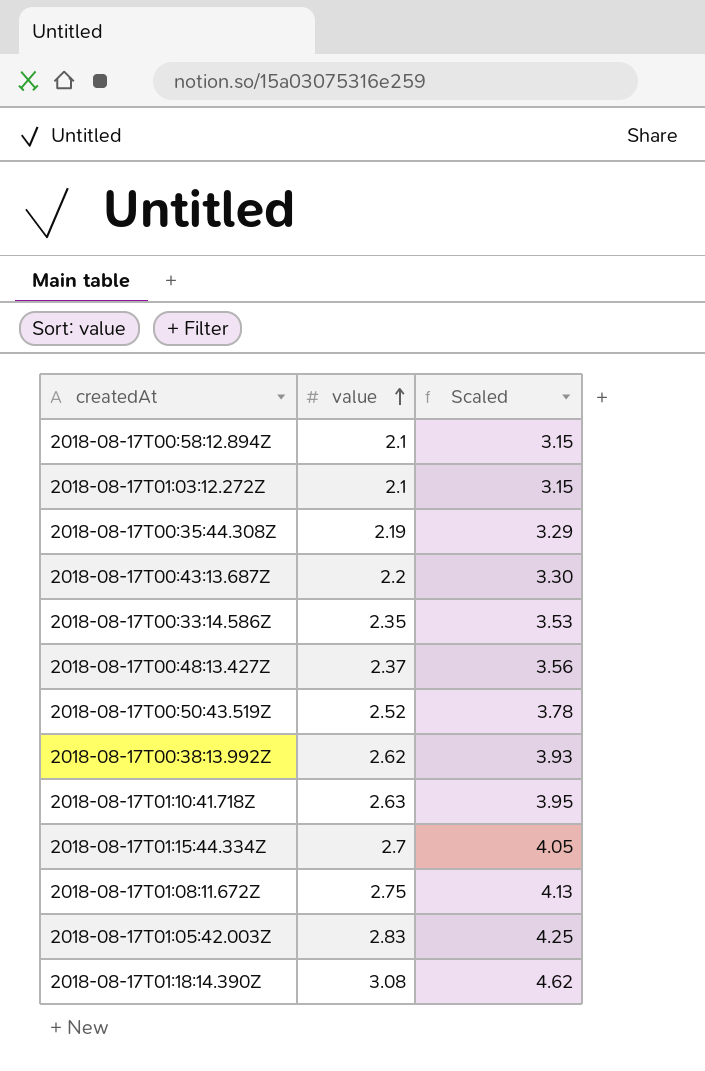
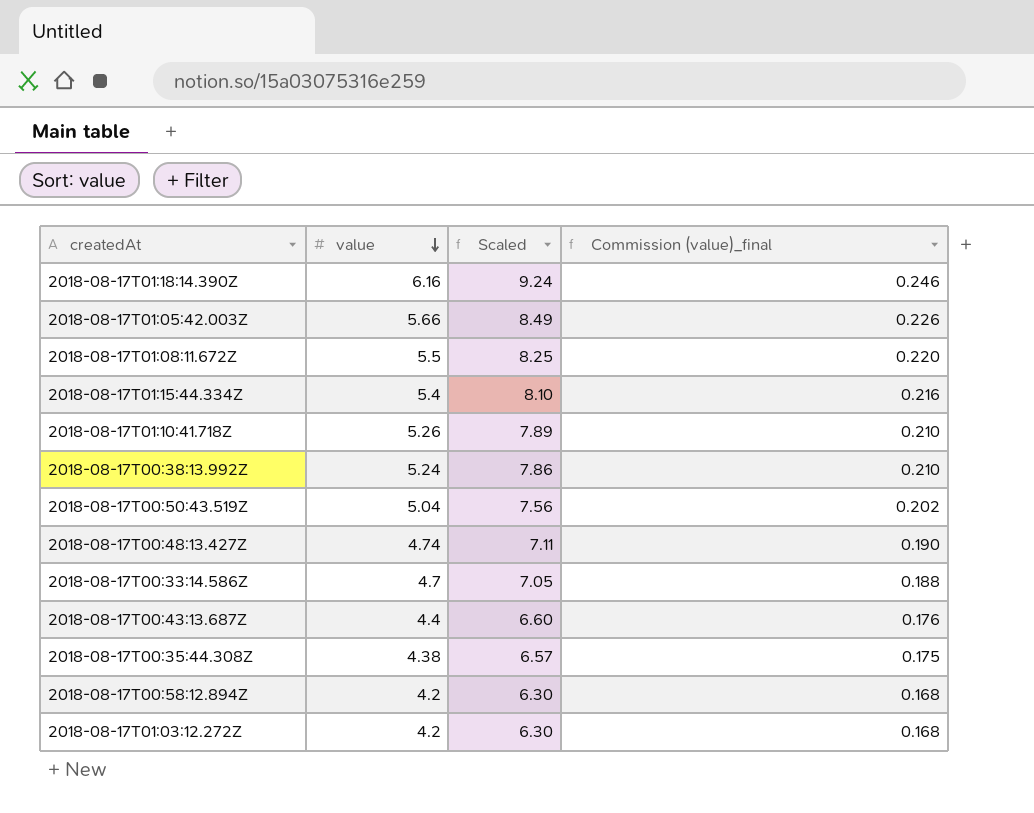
row order: value ascending -> value descending
column Commission (value)_final | formula: none -> [value] * 0.04
2018-08-17T01:18:14.390Z | value: 3.08 -> 6.16
2018-08-17T01:18:14.390Z | Scaled: 4.62 -> 9.24
2018-08-17T01:05:42.003Z | value: 2.83 -> 5.66
2018-08-17T01:05:42.003Z | Scaled: 4.25 -> 8.49
2018-08-17T01:08:11.672Z | value: 2.75 -> 5.5
2018-08-17T01:08:11.672Z | Scaled: 4.13 -> 8.25
2018-08-17T01:15:44.334Z | value: 2.7 -> 5.4
2018-08-17T01:15:44.334Z | Scaled: 4.05 -> 8.10
2018-08-17T01:10:41.718Z | value: 2.63 -> 5.26
2018-08-17T01:10:41.718Z | Scaled: 3.95 -> 7.89
2018-08-17T00:38:13.992Z | value: 2.62 -> 5.24
2018-08-17T00:38:13.992Z | Scaled: 3.93 -> 7.86
2018-08-17T00:50:43.519Z | value: 2.52 -> 5.04
2018-08-17T00:50:43.519Z | Scaled: 3.78 -> 7.56
2018-08-17T00:48:13.427Z | value: 2.37 -> 4.74
2018-08-17T00:48:13.427Z | Scaled: 3.56 -> 7.11
2018-08-17T00:33:14.586Z | value: 2.35 -> 4.7
2018-08-17T00:33:14.586Z | Scaled: 3.53 -> 7.05
2018-08-17T00:43:13.687Z | value: 2.2 -> 4.4
2018-08-17T00:43:13.687Z | Scaled: 3.30 -> 6.60
2018-08-17T00:35:44.308Z | value: 2.19 -> 4.38
2018-08-17T00:35:44.308Z | Scaled: 3.29 -> 6.57
2018-08-17T00:58:12.894Z | value: 2.1 -> 4.2
2018-08-17T00:58:12.894Z | Scaled: 3.15 -> 6.30
2018-08-17T01:03:12.272Z | value: 2.1 -> 4.2
2018-08-17T01:03:12.272Z | Scaled: 3.15 -> 6.30

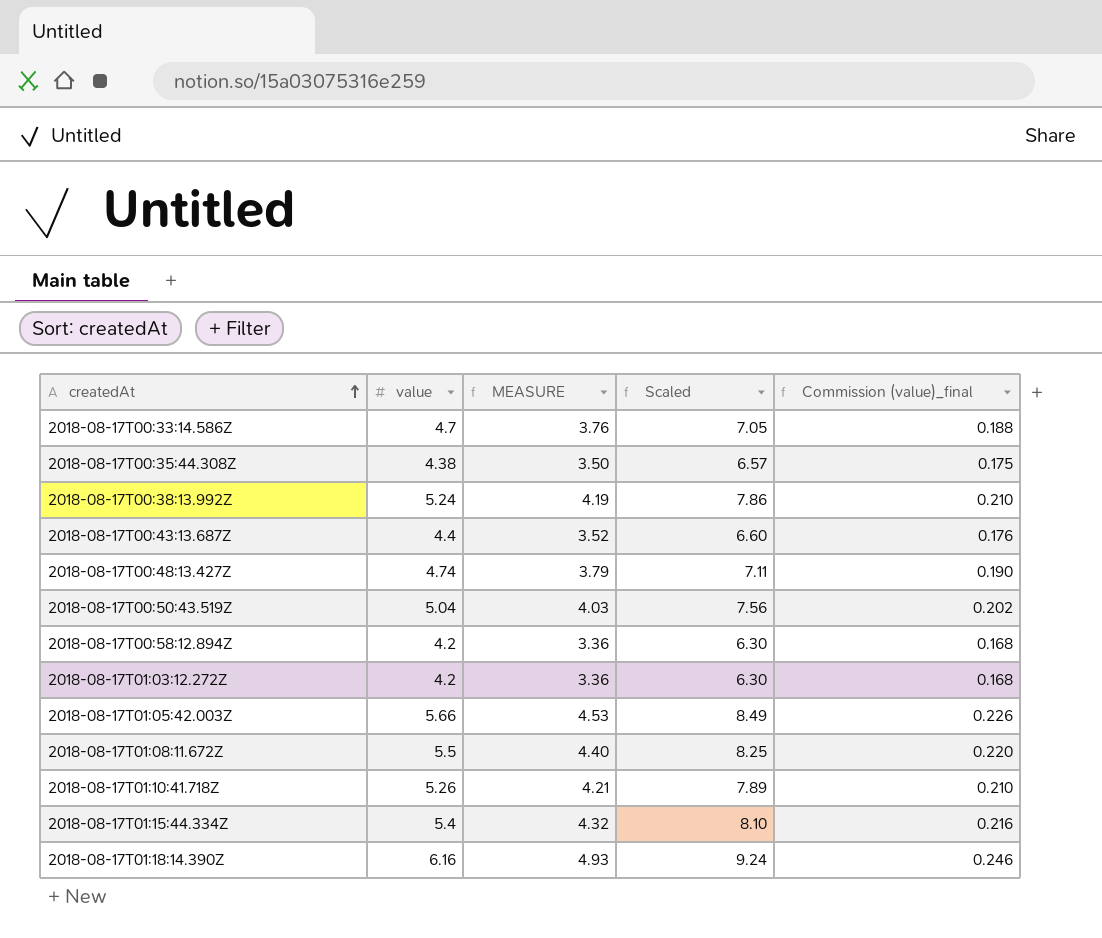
row order: value descending -> createdAt ascending
column MEASURE | formula: none -> [value] * 0.8

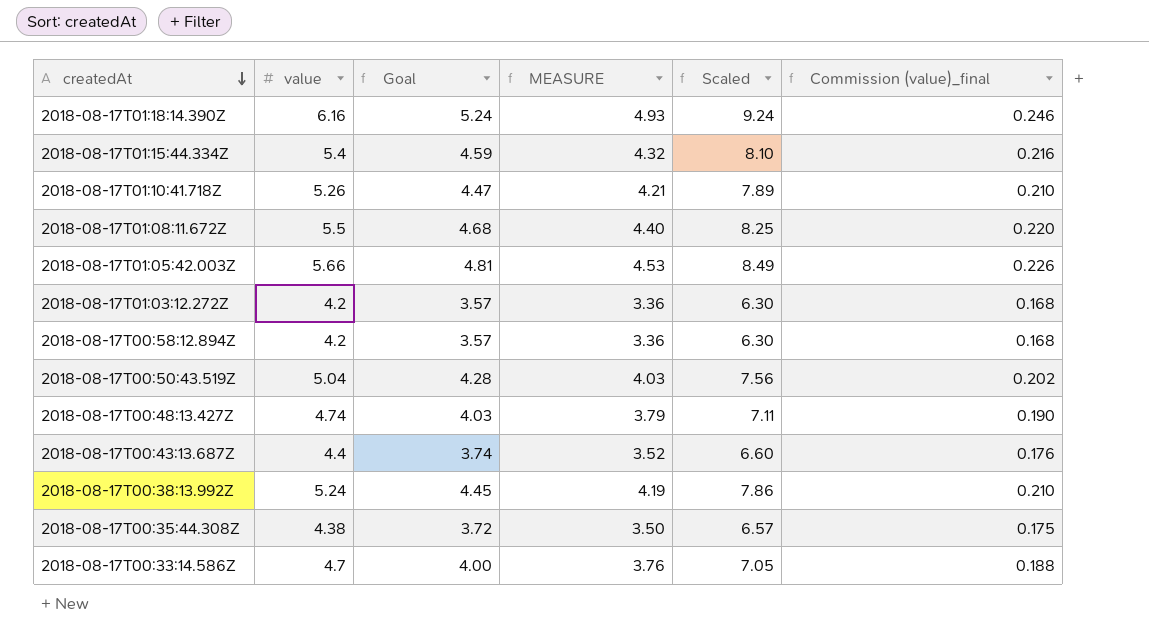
row order: createdAt ascending -> createdAt descending
column Goal | formula: none -> [value] * 0.85

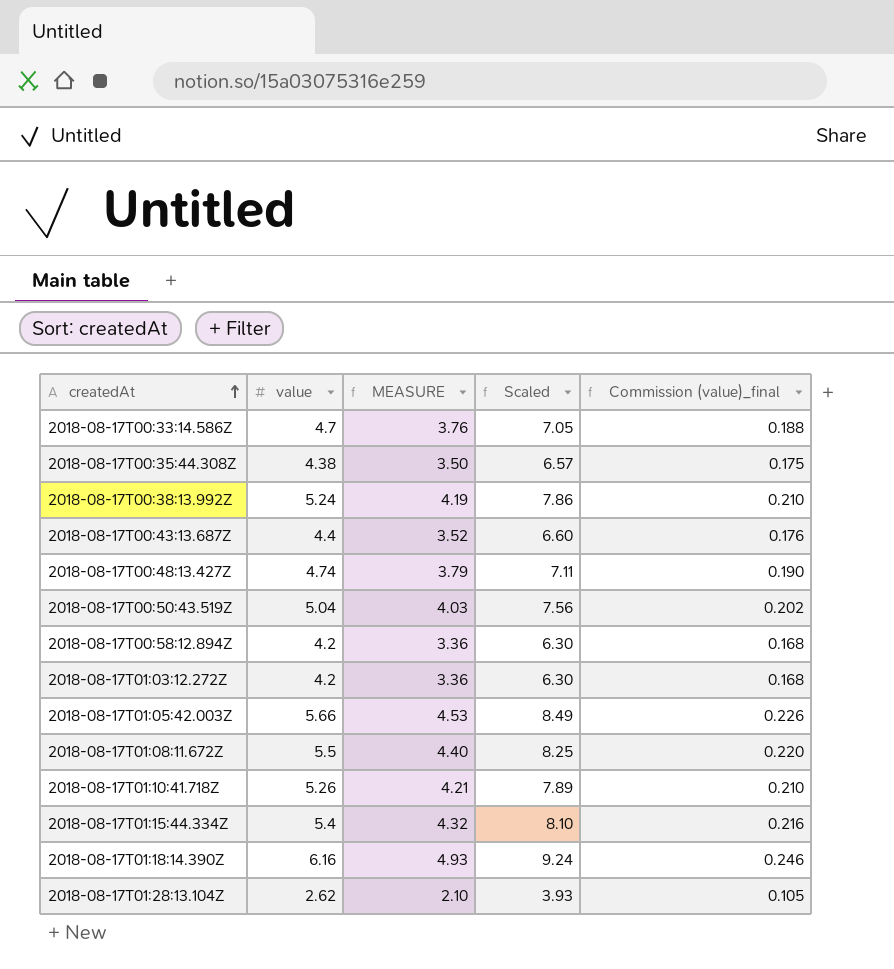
row order: createdAt descending -> createdAt ascending
column Goal | formula: [value] * 0.85 -> none
row 2018-08-17T01:28:13.104Z: none -> 2.62 | 2.10 | 3.93 | 0.105

